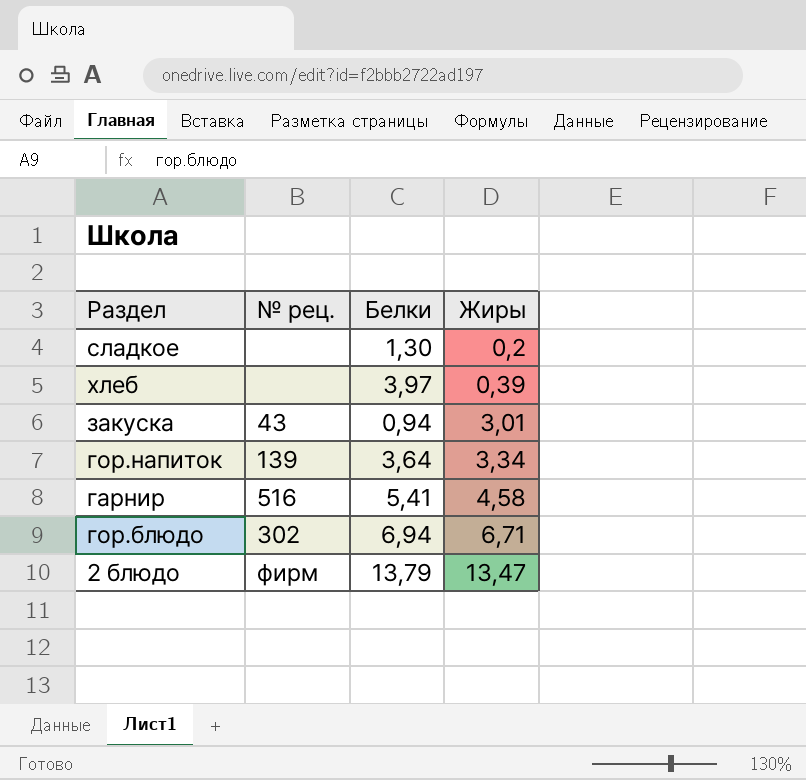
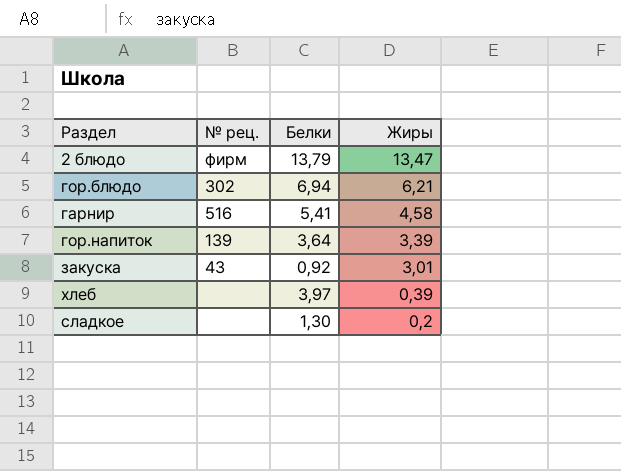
row order: Жиры ascending -> Жиры descending
гор.блюдо | Жиры: 6,71 -> 6,21
гор.напиток | Жиры: 3,34 -> 3,39
закуска | Белки: 0,94 -> 0,92

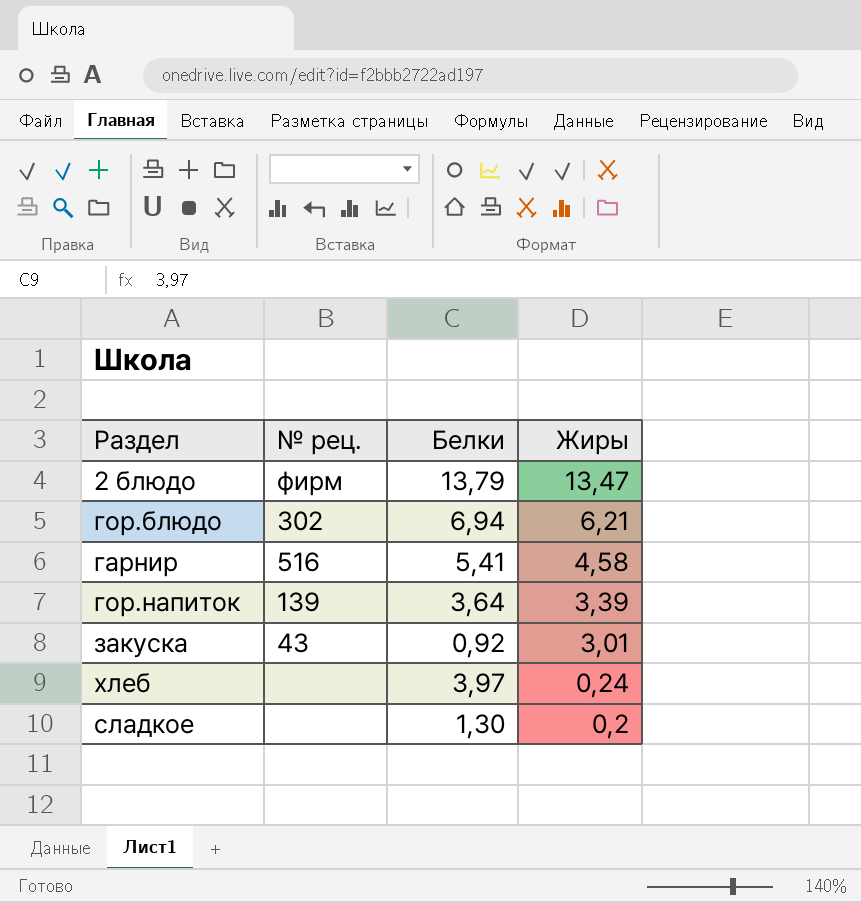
хлеб | Жиры: 0,39 -> 0,24

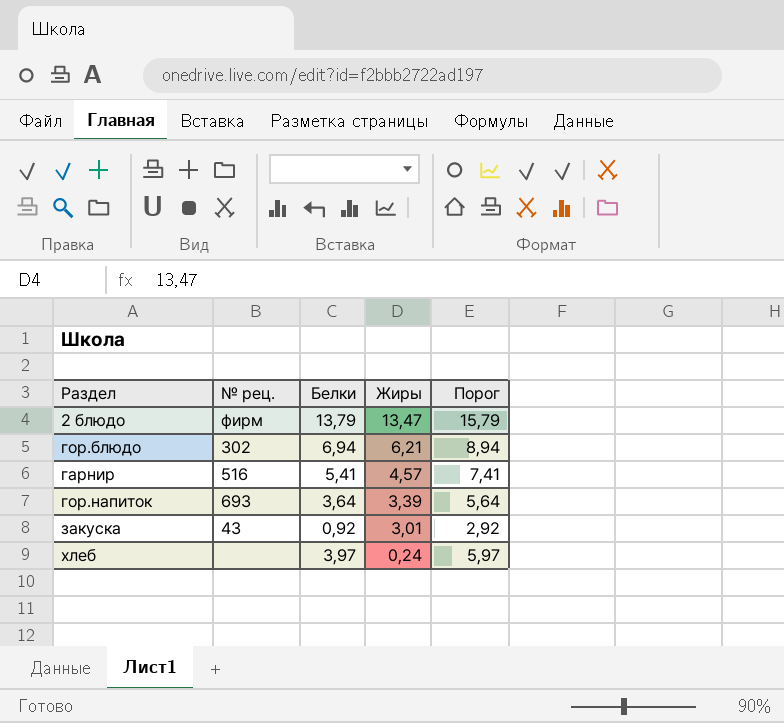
column Порог | formula: none -> [Белки] + 2
row сладкое: none | 1,30 | 0,2 -> none
гарнир | Жиры: 4,58 -> 4,57
гор.напиток | № рец.: 139 -> 693

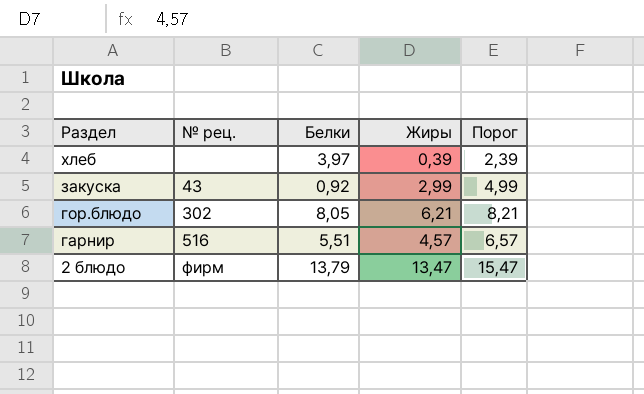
row order: Жиры descending -> Раздел descending
column Порог | formula: [Белки] + 2 -> [Жиры] + 2
row гор.напиток: 693 | 3,64 | 3,39 | 5,64 -> none
хлеб | Жиры: 0,24 -> 0,39
закуска | Жиры: 3,01 -> 2,99
гор.блюдо | Белки: 6,94 -> 8,05
гарнир | Белки: 5,41 -> 5,51

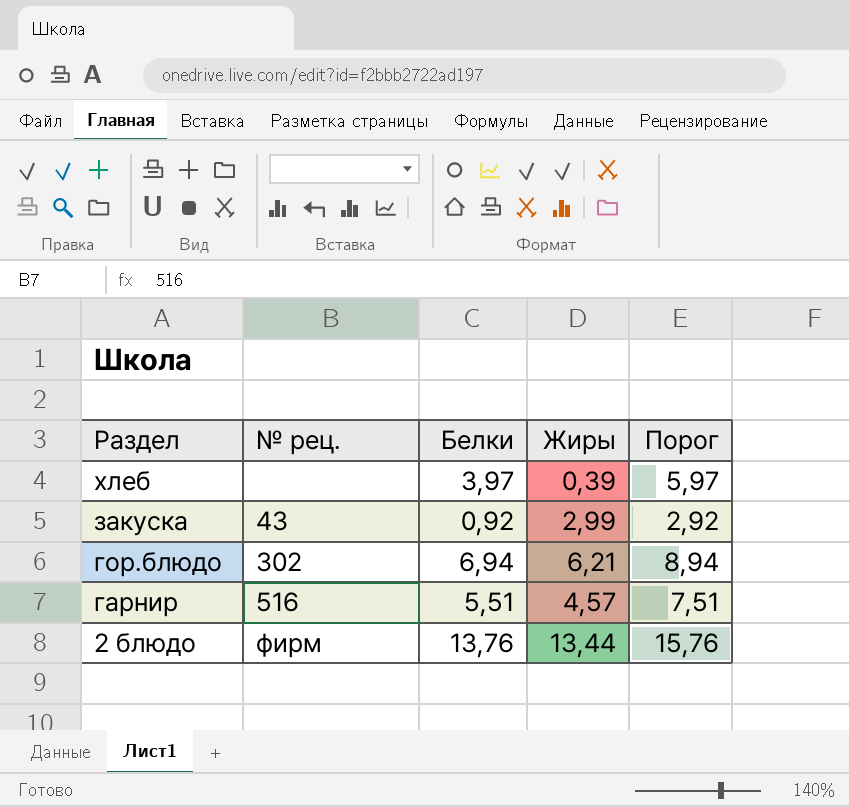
column Порог | formula: [Жиры] + 2 -> [Белки] + 2
гор.блюдо | Белки: 8,05 -> 6,94
2 блюдо | Белки: 13,79 -> 13,76
2 блюдо | Жиры: 13,47 -> 13,44

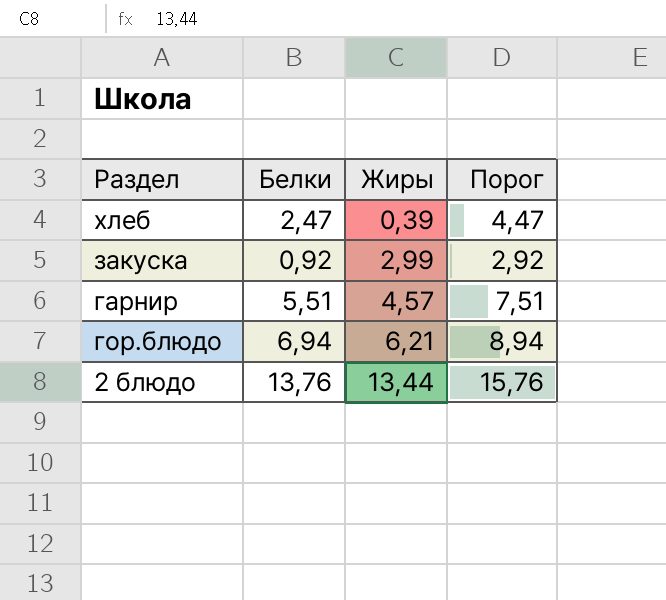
row order: Раздел descending -> Жиры ascending
column № рец. | position: 2 -> none
хлеб | Белки: 3,97 -> 2,47
хлеб | Порог: 5,97 -> 4,47

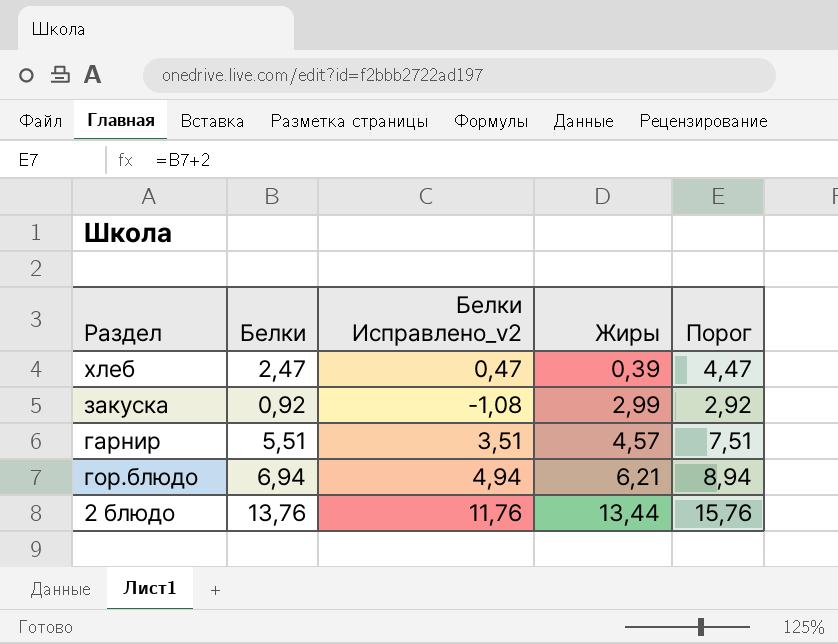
column Белки Исправлено_v2 | formula: none -> [Белки] - 2

